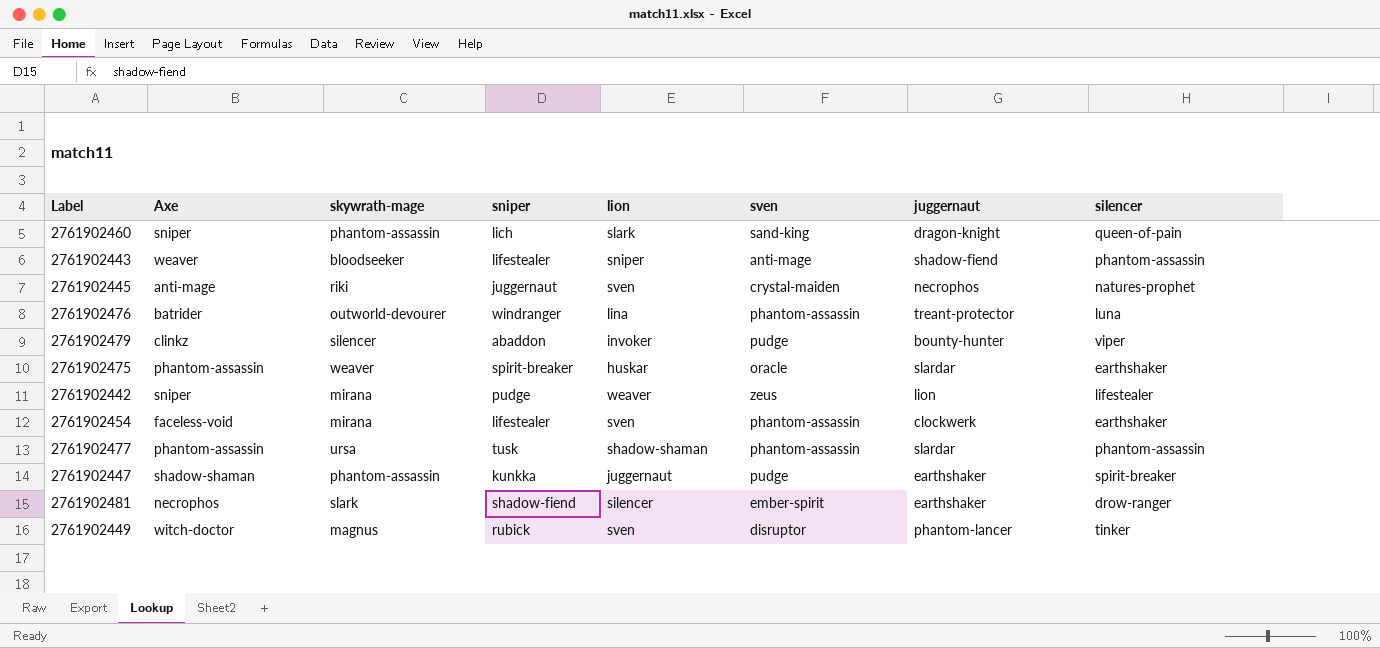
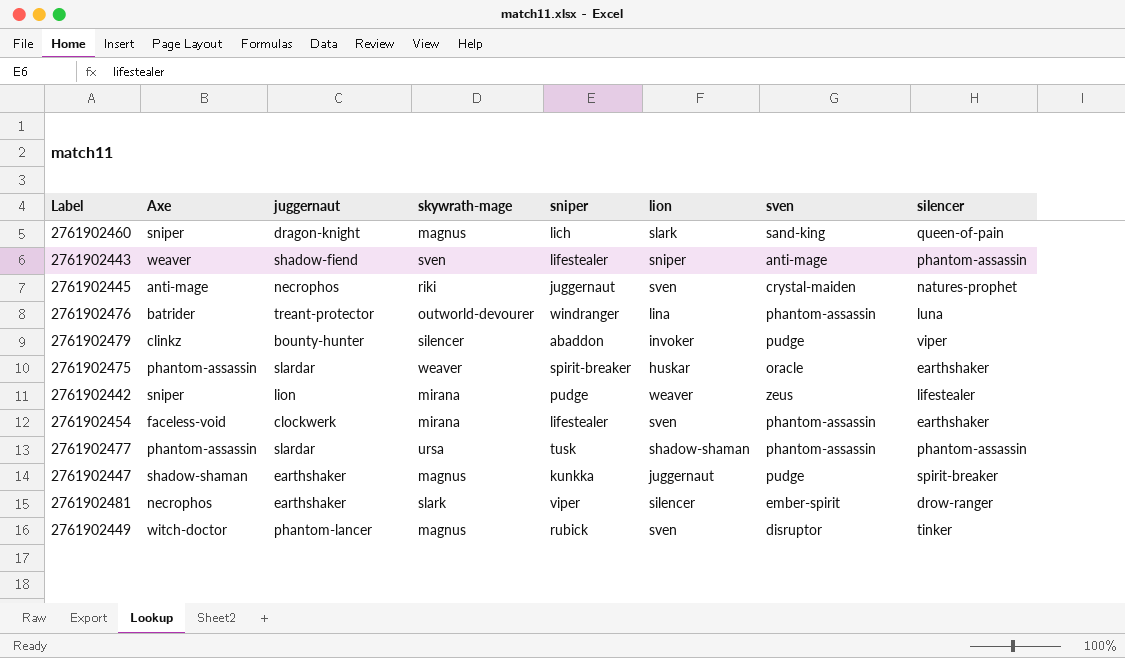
column juggernaut | position: 7 -> 3
2761902460 | skywrath-mage: phantom-assassin -> magnus
2761902443 | skywrath-mage: bloodseeker -> sven
2761902447 | skywrath-mage: phantom-assassin -> magnus
2761902481 | sniper: shadow-fiend -> viper

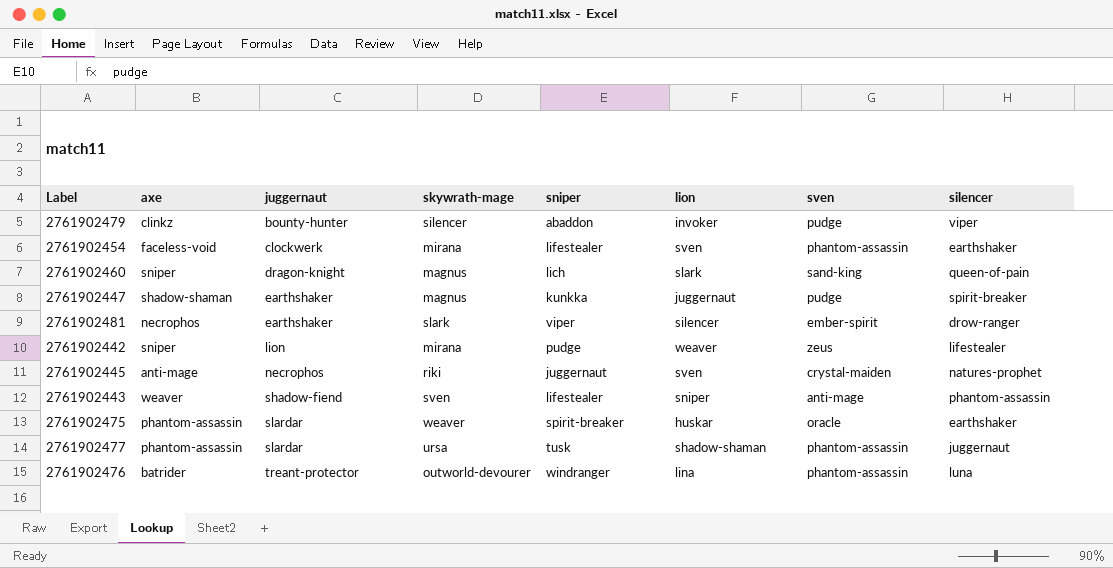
row order: none -> juggernaut ascending
column name: Axe -> axe
row 2761902449: witch-doctor | phantom-lancer | magnus | rubick | sven | disruptor | tinker -> none
2761902477 | silencer: phantom-assassin -> juggernaut

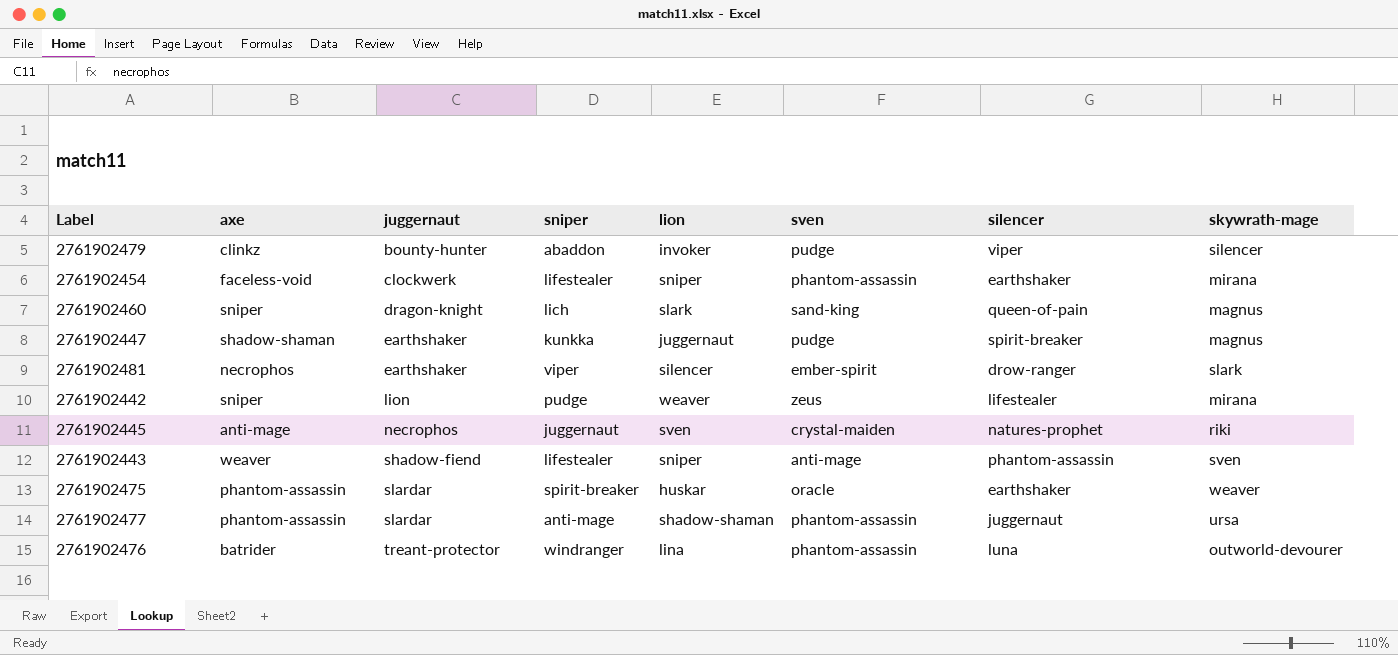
column skywrath-mage | position: 4 -> 8
2761902454 | lion: sven -> sniper
2761902477 | sniper: tusk -> anti-mage

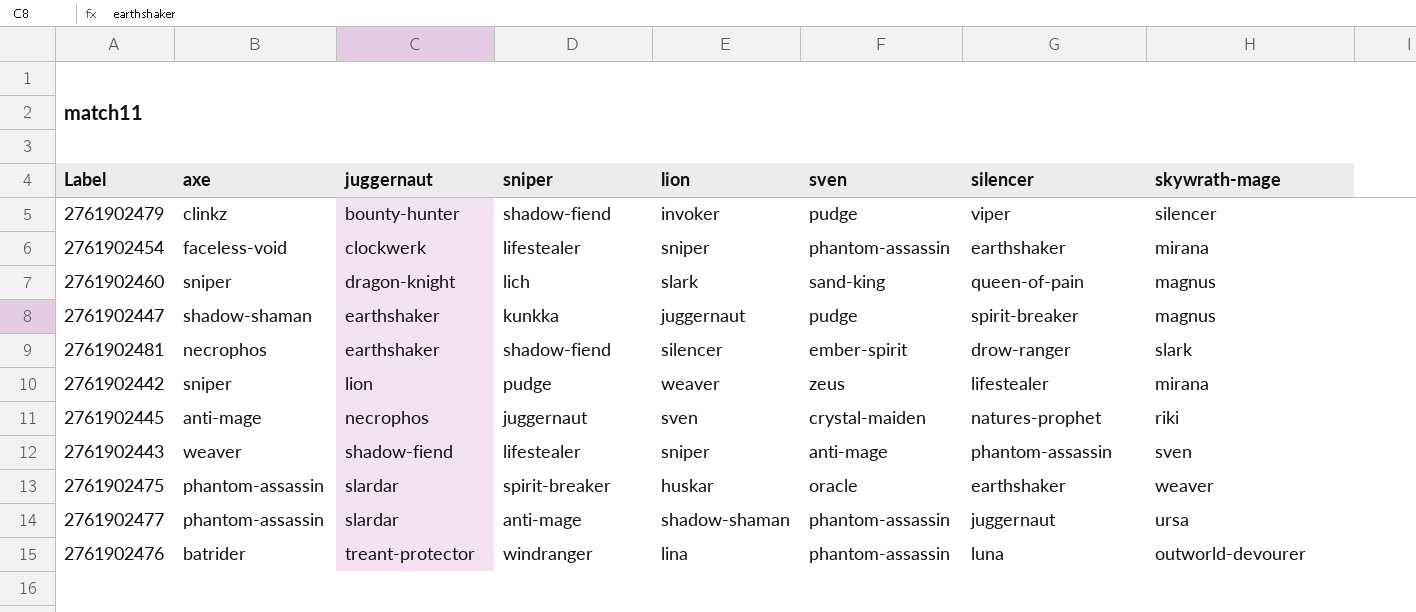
2761902479 | sniper: abaddon -> shadow-fiend
2761902481 | sniper: viper -> shadow-fiend

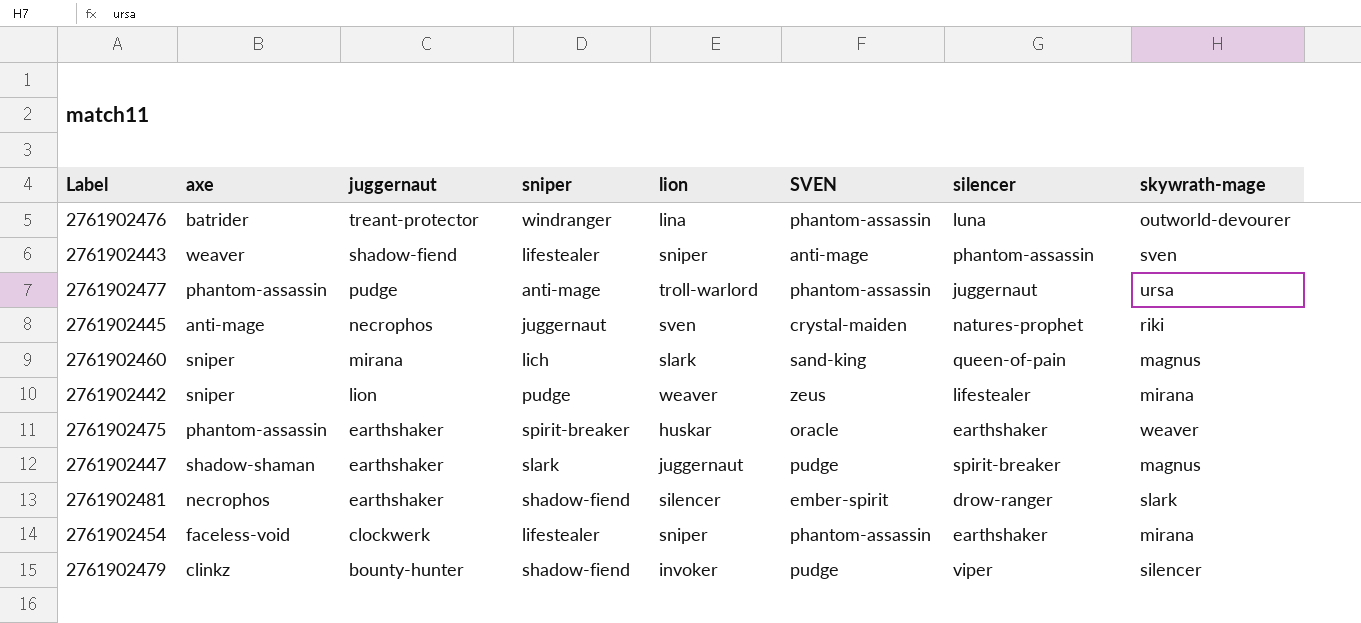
row order: juggernaut ascending -> juggernaut descending
column name: sven -> SVEN
2761902477 | juggernaut: slardar -> pudge
2761902477 | lion: shadow-shaman -> troll-warlord
2761902460 | juggernaut: dragon-knight -> mirana
2761902475 | juggernaut: slardar -> earthshaker
2761902447 | sniper: kunkka -> slark

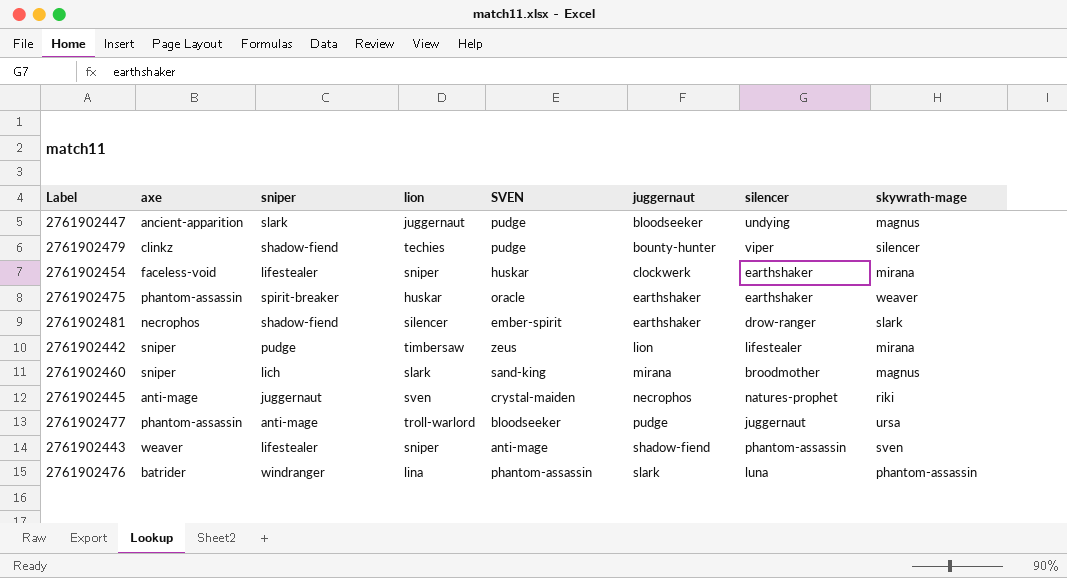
row order: juggernaut descending -> juggernaut ascending
column juggernaut | position: 3 -> 6
2761902447 | axe: shadow-shaman -> ancient-apparition
2761902447 | juggernaut: earthshaker -> bloodseeker
2761902447 | silencer: spirit-breaker -> undying
2761902479 | lion: invoker -> techies
2761902454 | SVEN: phantom-assassin -> huskar
2761902442 | lion: weaver -> timbersaw
2761902460 | silencer: queen-of-pain -> broodmother
2761902477 | SVEN: phantom-assassin -> bloodseeker
2761902476 | juggernaut: treant-protector -> slark
2761902476 | skywrath-mage: outworld-devourer -> phantom-assassin

